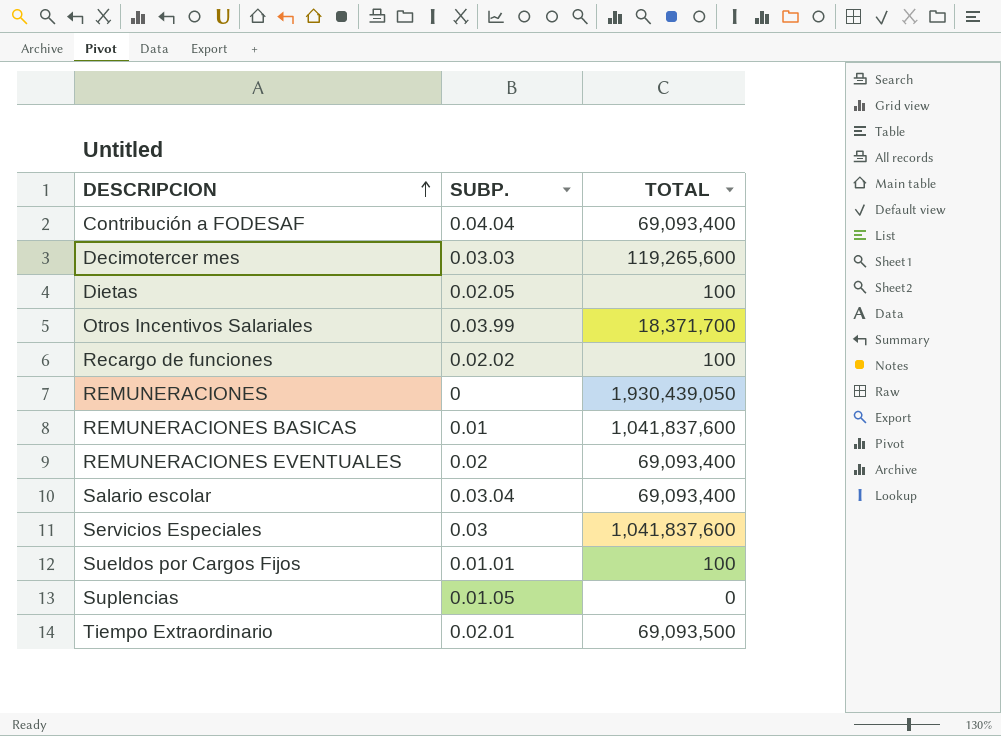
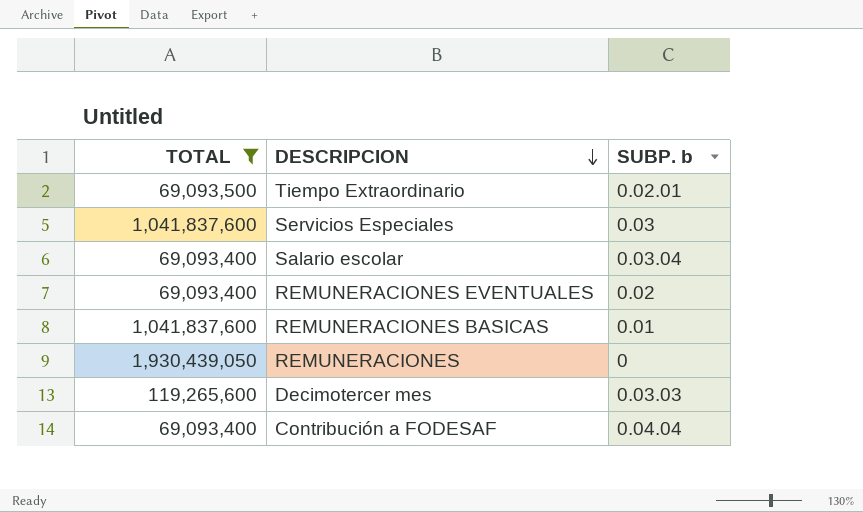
filter: none -> TOTAL >= 69,093,400
row order: DESCRIPCION ascending -> DESCRIPCION descending
column TOTAL | position: 3 -> 1
column name: SUBP. -> SUBP. b

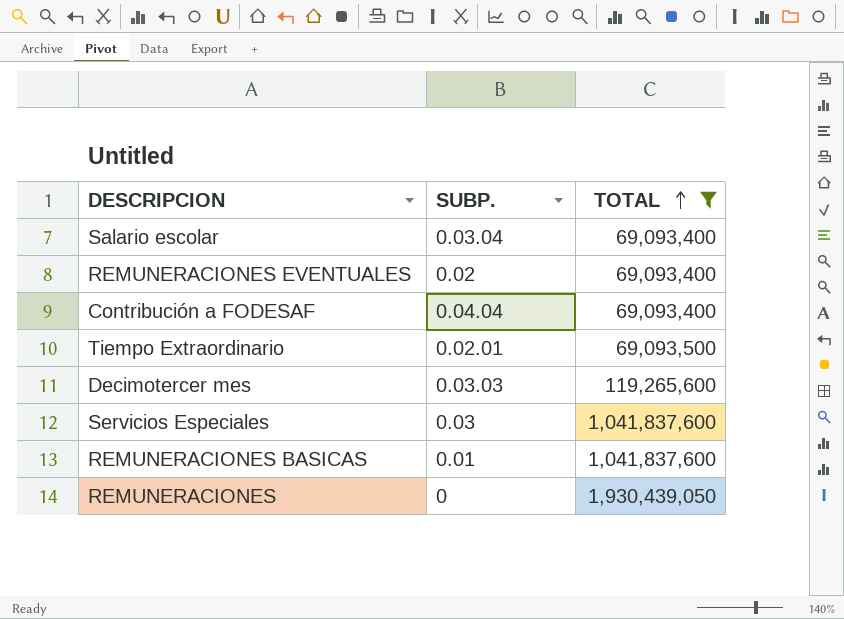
row order: DESCRIPCION descending -> TOTAL ascending
column name: SUBP. b -> SUBP.
column TOTAL | position: 1 -> 3

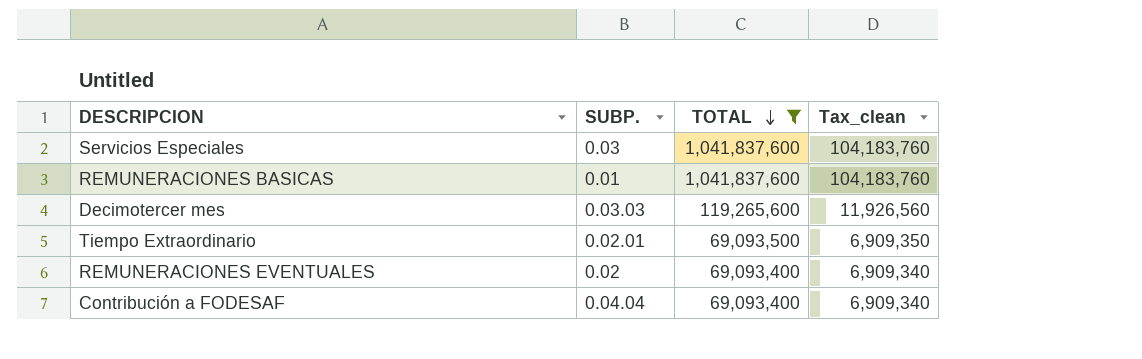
row order: TOTAL ascending -> TOTAL descending
column Tax_clean | formula: none -> [TOTAL] * 0.1
row Salario escolar: 0.03.04 | 69,093,400 -> none
row REMUNERACIONES: 0 | 1,930,439,050 -> none

